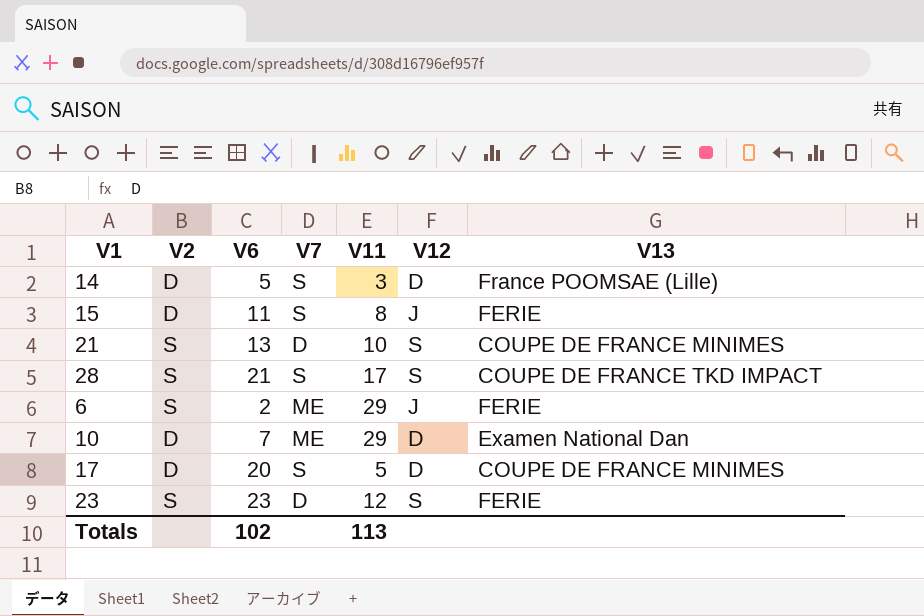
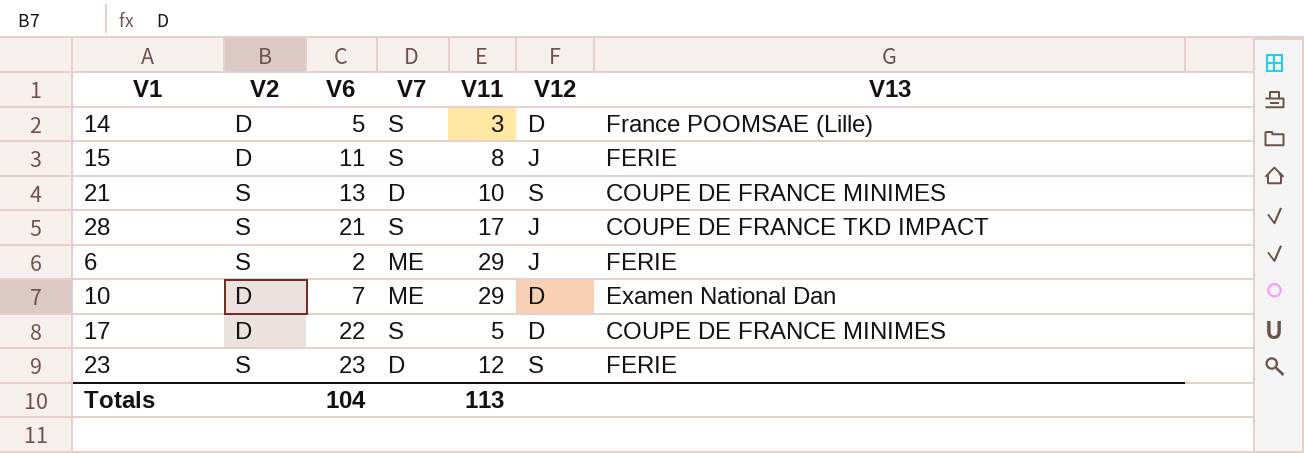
28 | V12: S -> J
17 | V6: 20 -> 22
Totals | V6: 102 -> 104

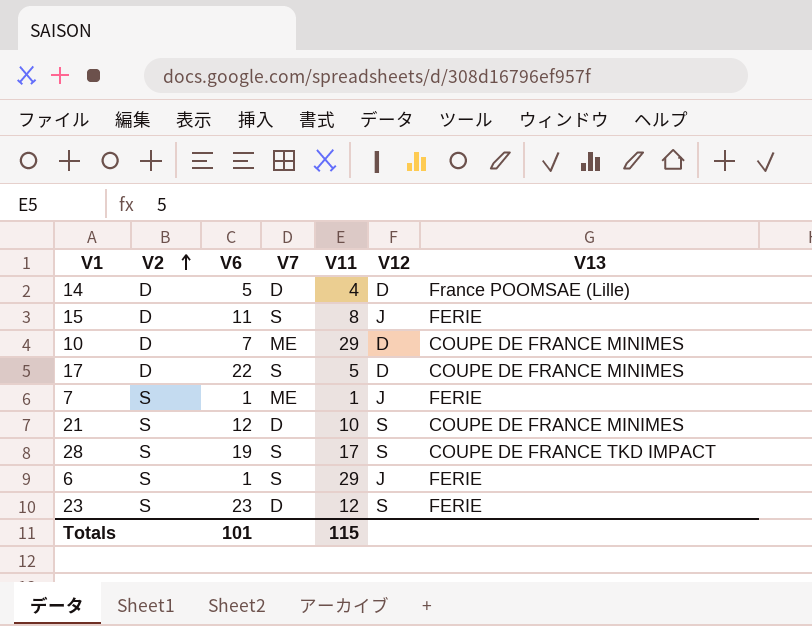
row order: none -> V2 ascending
14 | V7: S -> D
14 | V11: 3 -> 4
10 | V13: Examen National Dan -> COUPE DE FRANCE MINIMES
row 7: none -> S | 1 | ME | 1 | J | FERIE
21 | V6: 13 -> 12
28 | V6: 21 -> 19
28 | V12: J -> S
6 | V6: 2 -> 1
6 | V7: ME -> S
Totals | V6: 104 -> 101
Totals | V11: 113 -> 115

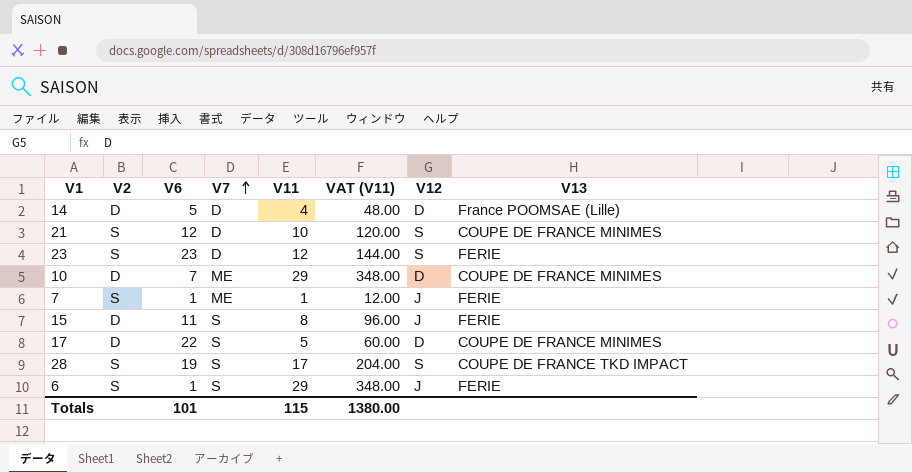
row order: V2 ascending -> V7 ascending
column VAT (V11) | formula: none -> [V11] * 12

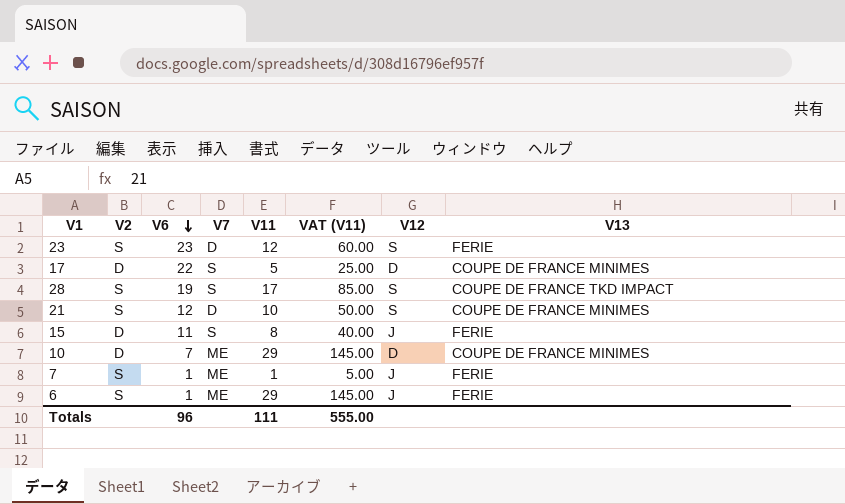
row order: V7 ascending -> V6 descending
column VAT (V11) | formula: [V11] * 12 -> [V11] * 5
row 14: D | 5 | D | 4 | 48.00 | D | France POOMSAE (Lille) -> none
6 | V7: S -> ME
Totals | V6: 101 -> 96
Totals | V11: 115 -> 111
Totals | VAT (V11): 1380.00 -> 555.00

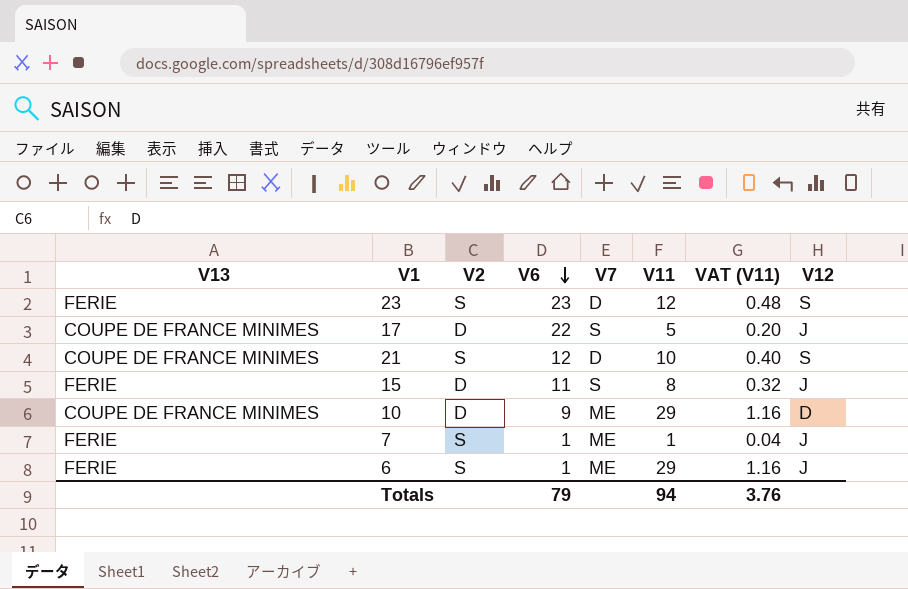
column V13 | position: 8 -> 1
column VAT (V11) | formula: [V11] * 5 -> [V11] * 0.04
row 28: S | 19 | S | 17 | 85.00 | S | COUPE DE FRANCE TKD IMPACT -> none
17 | V12: D -> J
10 | V6: 7 -> 9
Totals | V6: 96 -> 79
Totals | V11: 111 -> 94
Totals | VAT (V11): 555.00 -> 3.76

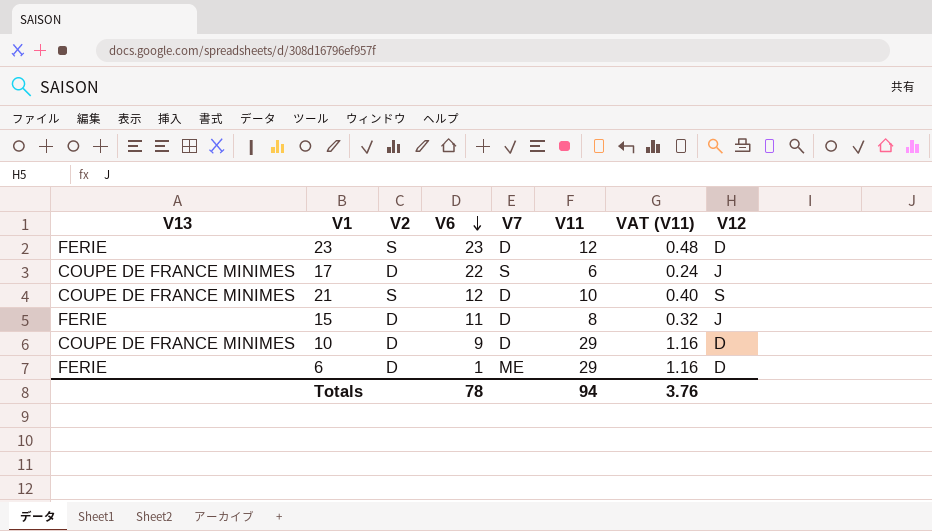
row 7: FERIE | S | 1 | ME | 1 | 0.04 | J -> none
23 | V12: S -> D
17 | V11: 5 -> 6
17 | VAT (V11): 0.20 -> 0.24
15 | V7: S -> D
10 | V7: ME -> D
6 | V2: S -> D
6 | V12: J -> D
Totals | V6: 79 -> 78

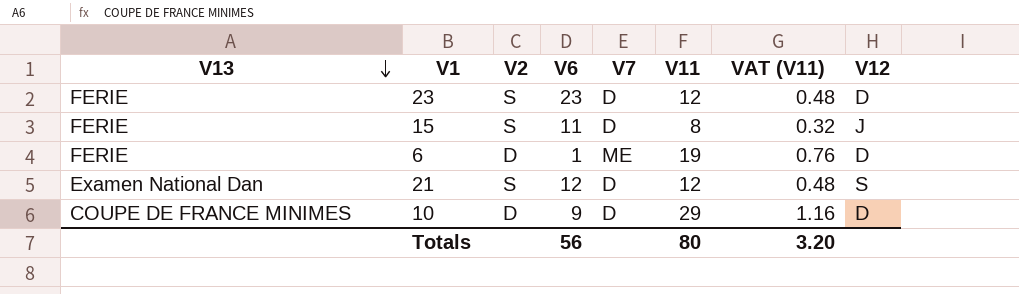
row order: V6 descending -> V13 descending
row 17: COUPE DE FRANCE MINIMES | D | 22 | S | 6 | 0.24 | J -> none
15 | V2: D -> S
6 | V11: 29 -> 19
6 | VAT (V11): 1.16 -> 0.76
21 | V13: COUPE DE FRANCE MINIMES -> Examen National Dan
21 | V11: 10 -> 12
21 | VAT (V11): 0.40 -> 0.48
Totals | V6: 78 -> 56
Totals | V11: 94 -> 80
Totals | VAT (V11): 3.76 -> 3.20

